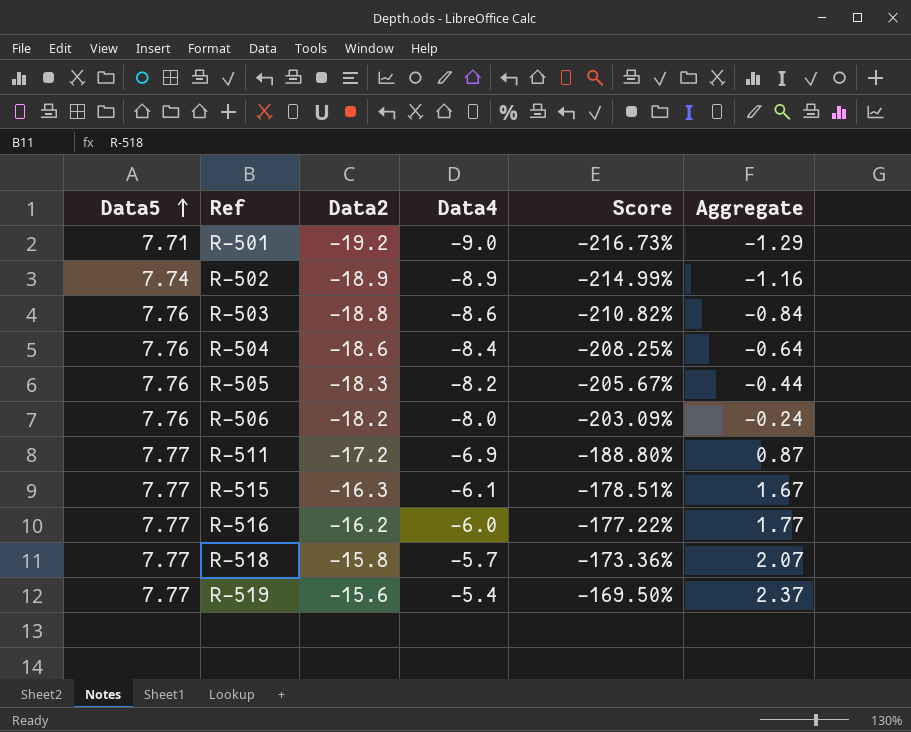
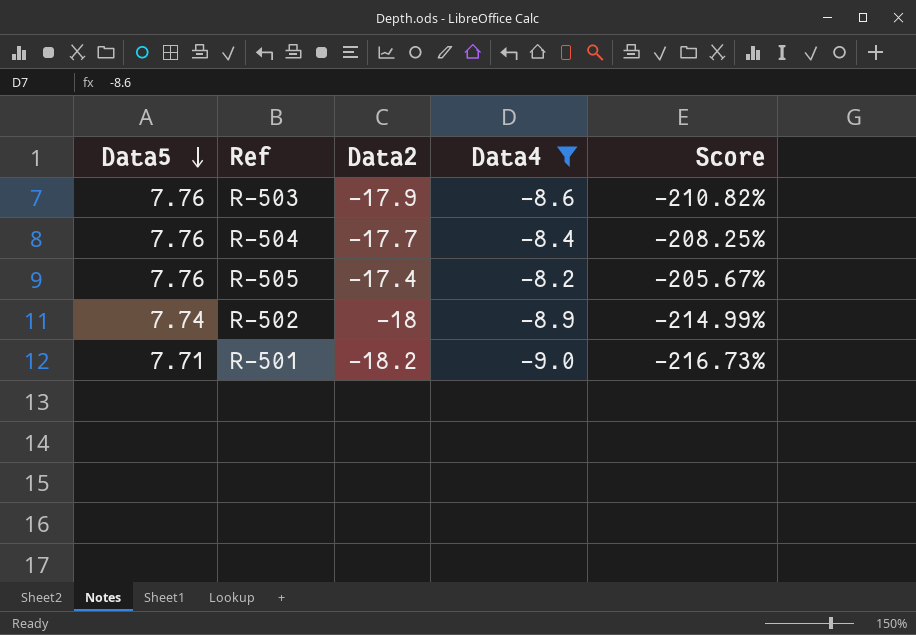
filter: none -> Data4 <= -8.2
row order: Data5 ascending -> Data5 descending
column Aggregate | formula: [Data5] + [Data4] -> none
R-503 | Data2: -18.8 -> -17.9
R-504 | Data2: -18.6 -> -17.7
R-505 | Data2: -18.3 -> -17.4
R-502 | Data2: -18.9 -> -18
R-501 | Data2: -19.2 -> -18.2

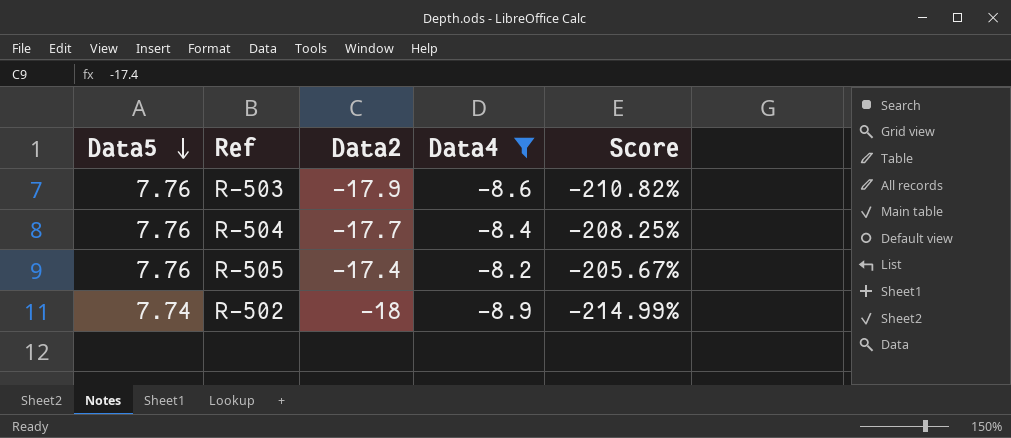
row R-501: 7.71 | -18.2 | -9.0 | -216.73% -> none

